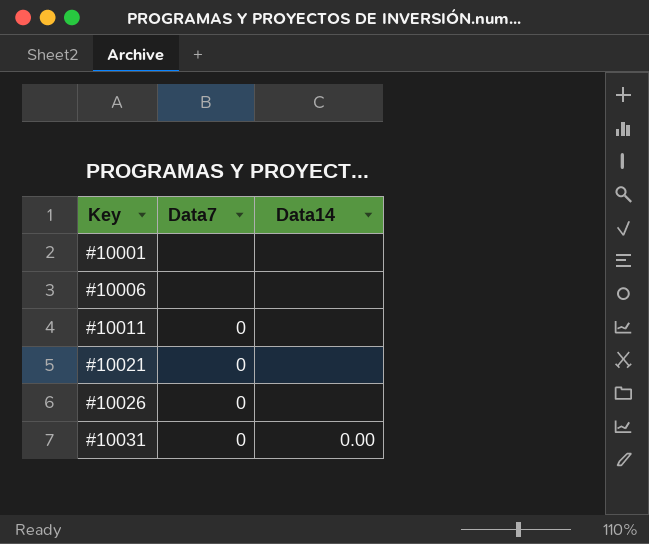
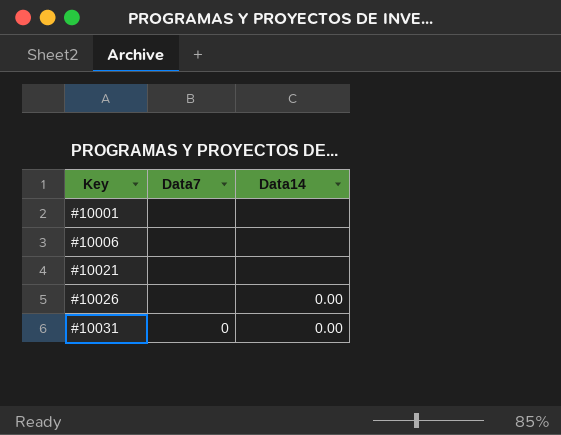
row #10011: 0 | none -> none
#10021 | Data7: 0 -> none
#10026 | Data7: 0 -> none
#10026 | Data14: none -> 0.00

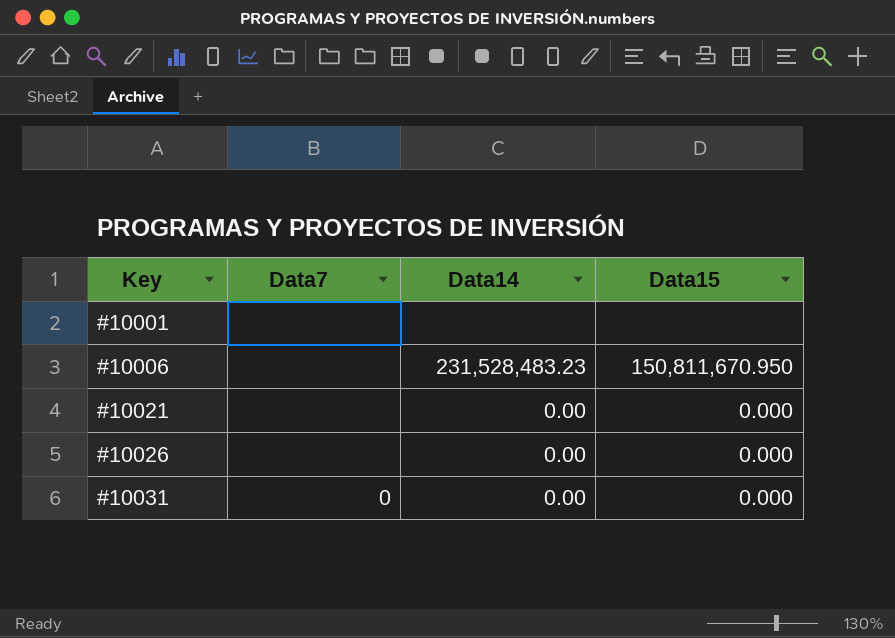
column Data15 | position: none -> 4
#10006 | Data14: none -> 231,528,483.23
#10021 | Data14: none -> 0.00

